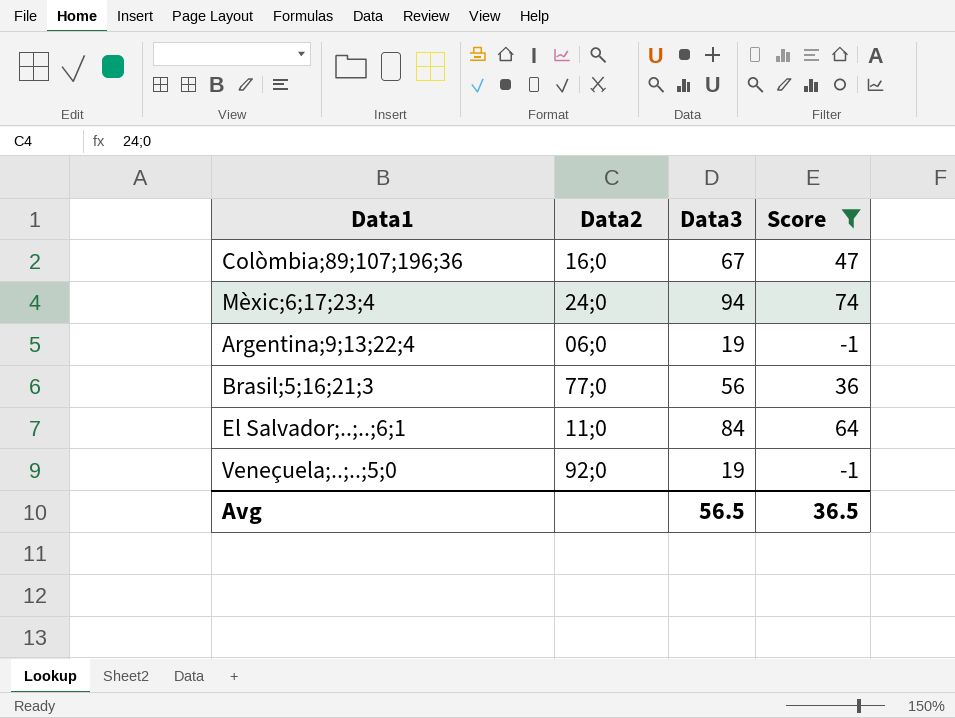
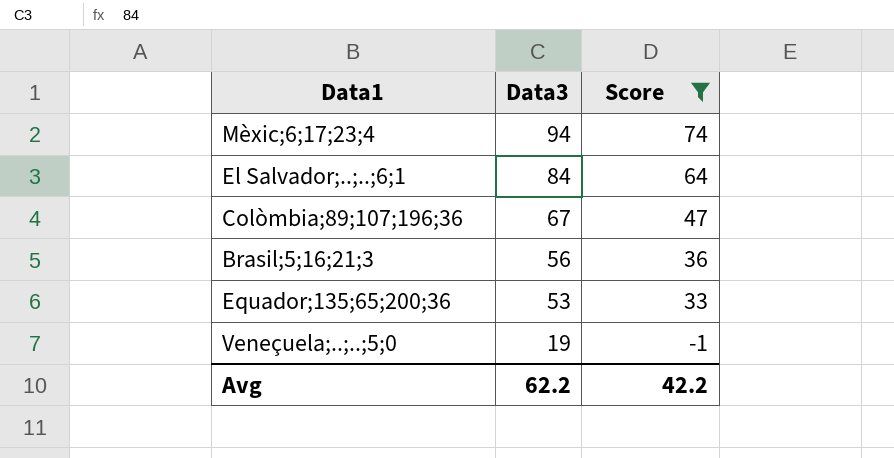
row order: none -> Data3 descending
column Data2 | position: 2 -> none
row Argentina;9;13;22;4: 06;0 | 19 | -1 -> none
row Equador;135;65;200;36: none -> 53 | 33
Avg | Data3: 56.5 -> 62.2
Avg | Score: 36.5 -> 42.2

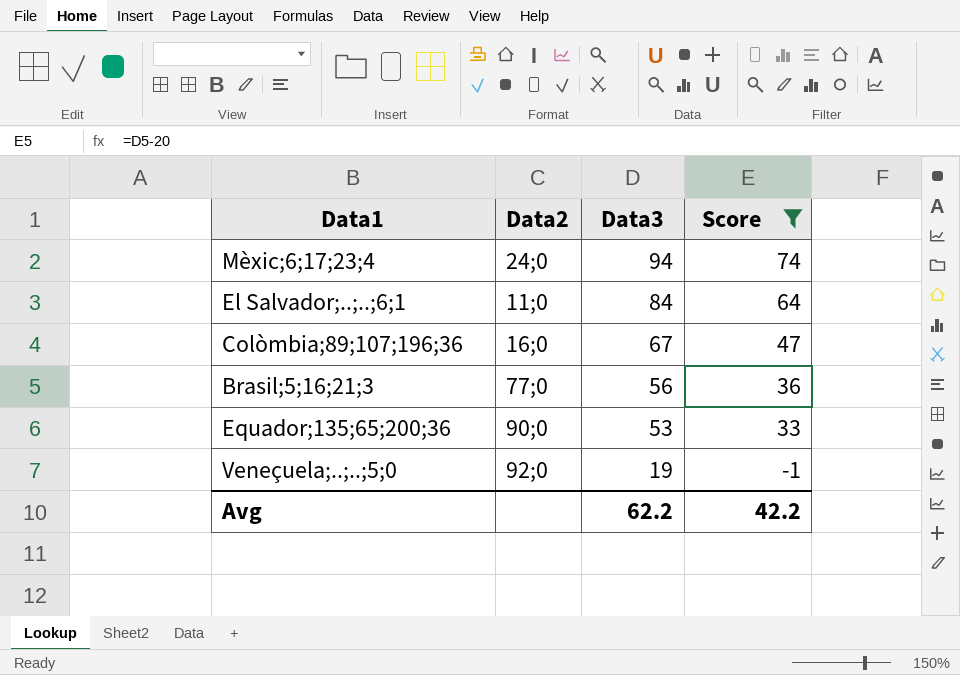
column Data2 | position: none -> 2

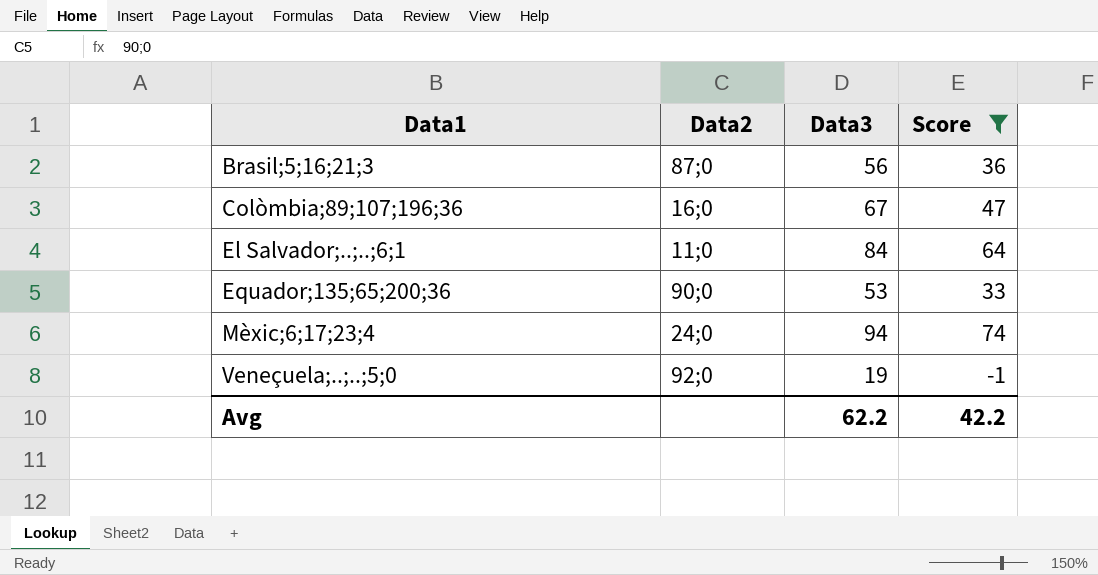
row order: Data3 descending -> Data1 ascending
Brasil;5;16;21;3 | Data2: 77;0 -> 87;0

